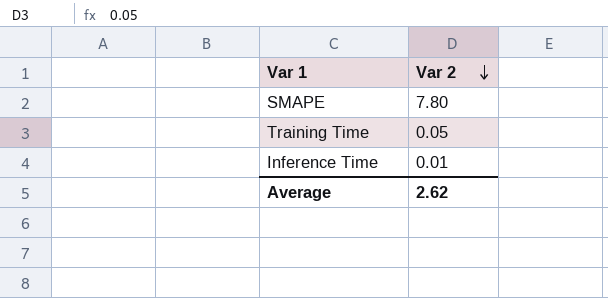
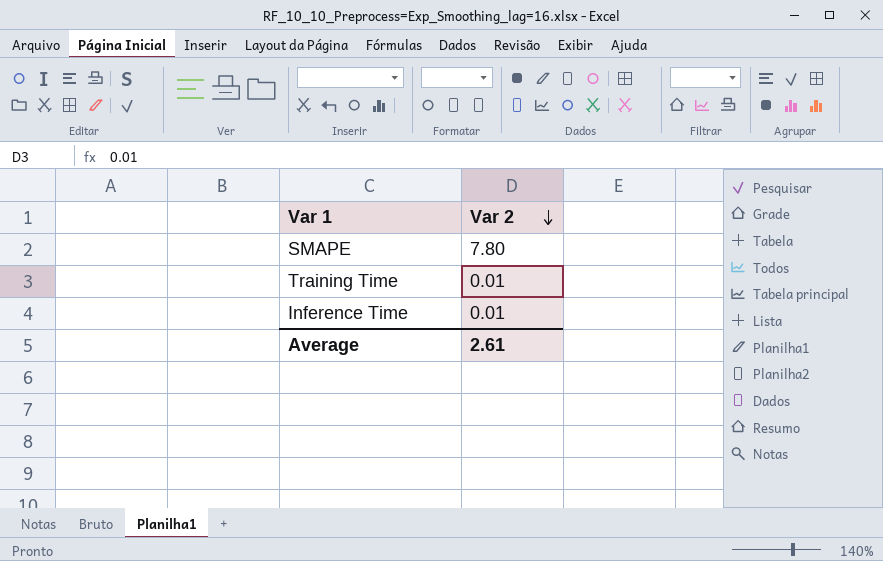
Training Time | Var 2: 0.05 -> 0.01
Average | Var 2: 2.62 -> 2.61

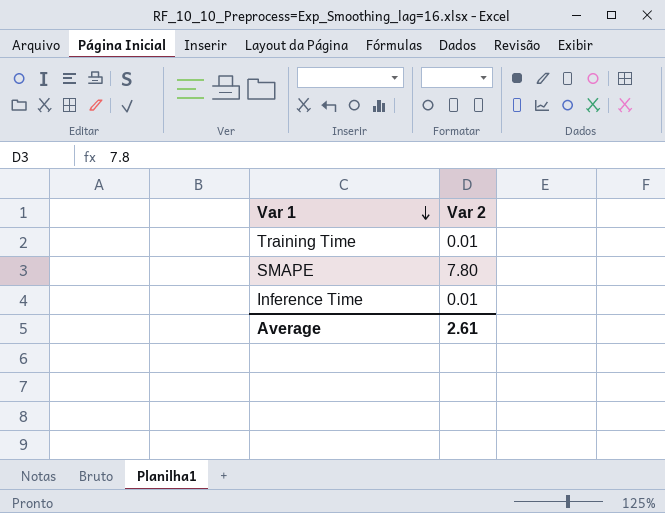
row order: Var 2 descending -> Var 1 descending

